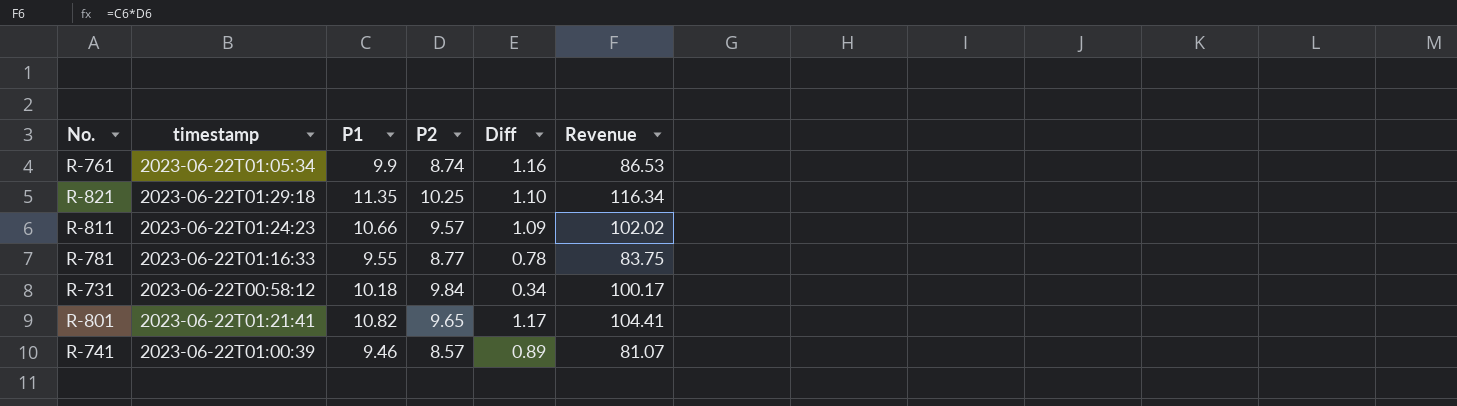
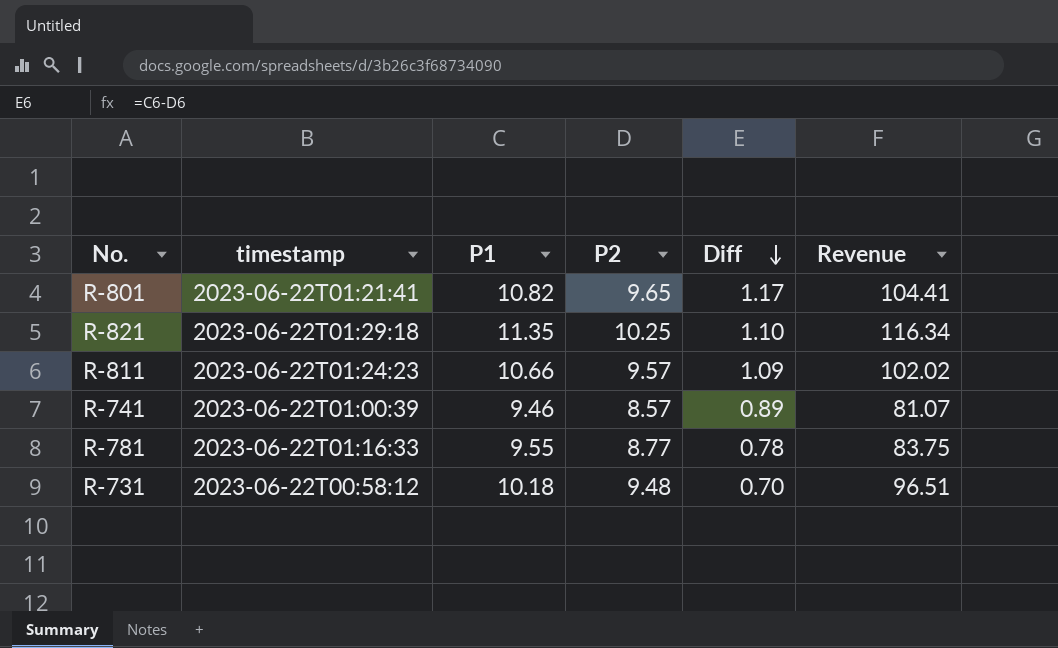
row order: none -> Diff descending
row R-761: 2023-06-22T01:05:34 | 9.9 | 8.74 | 1.16 | 86.53 -> none
R-731 | P2: 9.84 -> 9.48
R-731 | Diff: 0.34 -> 0.70
R-731 | Revenue: 100.17 -> 96.51

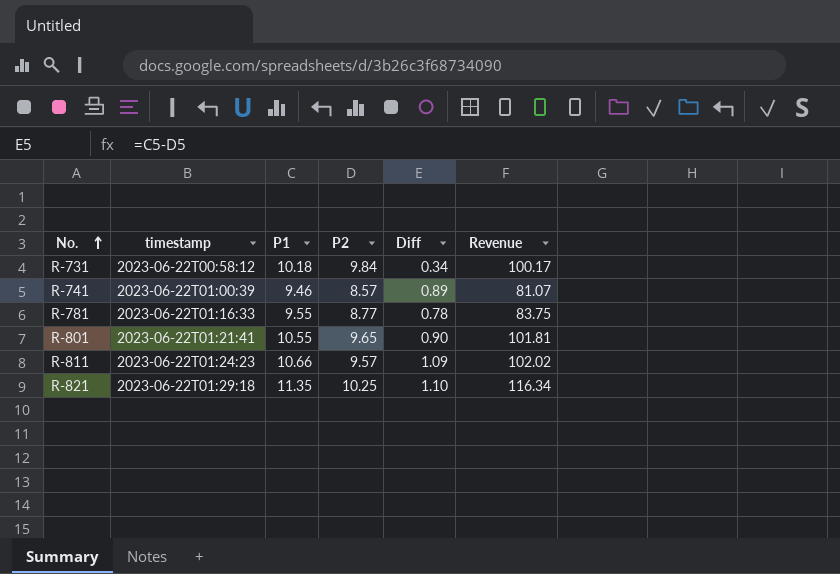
row order: Diff descending -> No. ascending
R-731 | P2: 9.48 -> 9.84
R-731 | Diff: 0.70 -> 0.34
R-731 | Revenue: 96.51 -> 100.17
R-801 | P1: 10.82 -> 10.55
R-801 | Diff: 1.17 -> 0.90
R-801 | Revenue: 104.41 -> 101.81

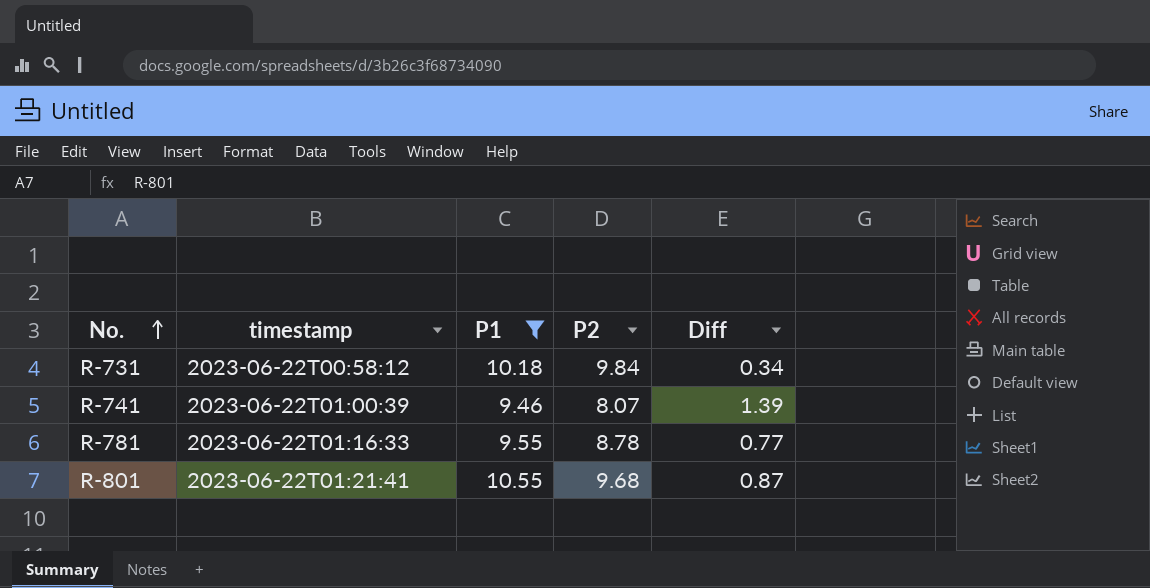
filter: none -> P1 <= 10.55
column Revenue | formula: [P1] * [P2] -> none
R-741 | P2: 8.57 -> 8.07
R-741 | Diff: 0.89 -> 1.39
R-781 | P2: 8.77 -> 8.78
R-781 | Diff: 0.78 -> 0.77
R-801 | P2: 9.65 -> 9.68
R-801 | Diff: 0.90 -> 0.87

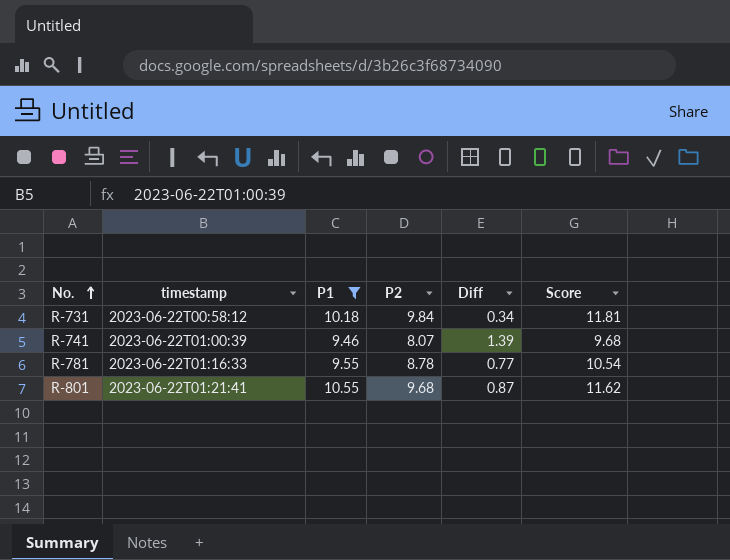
column Score | formula: none -> [P2] * 1.2

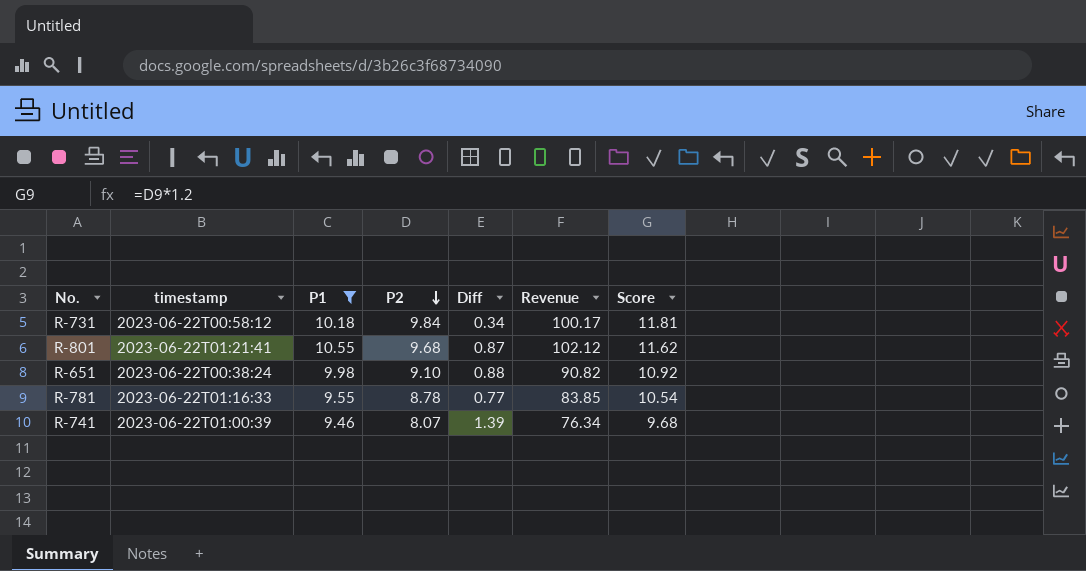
row order: No. ascending -> P2 descending
column Revenue | formula: none -> [P1] * [P2]
row R-651: none -> 2023-06-22T00:38:24 | 9.98 | 9.10 | 0.88 | 90.82 | 10.92

